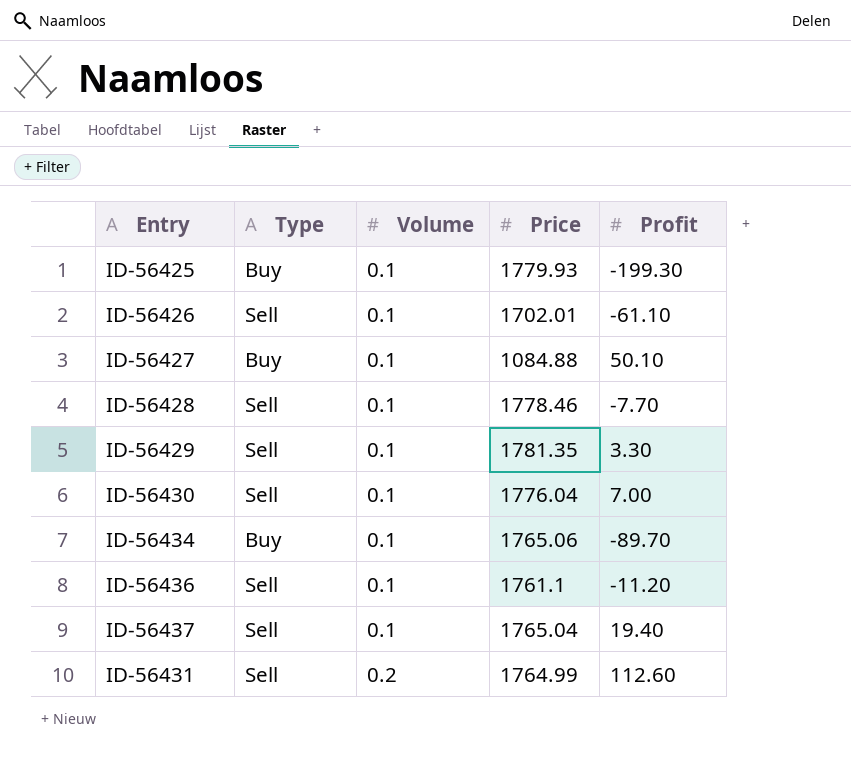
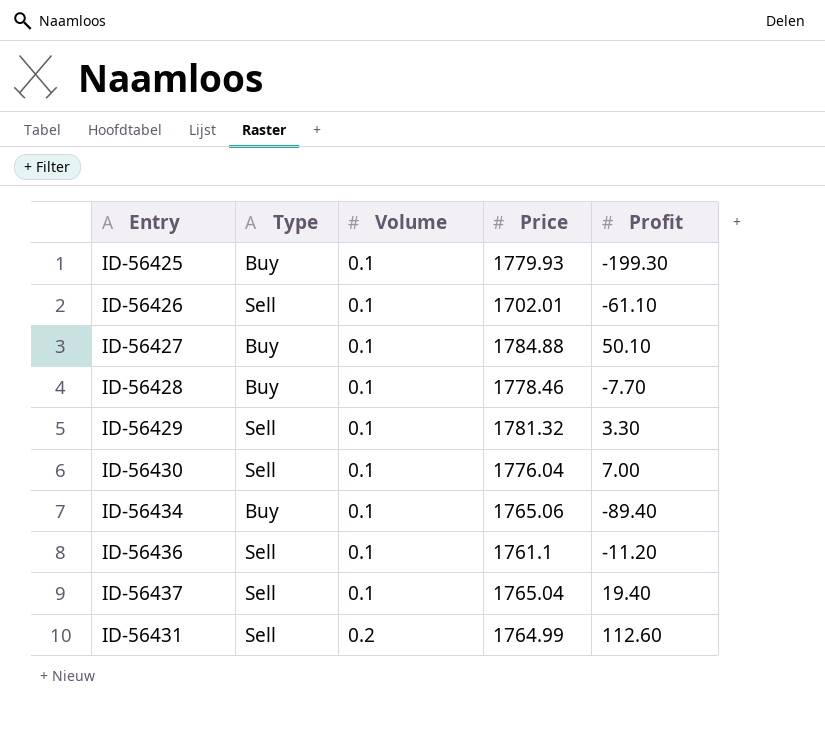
ID-56427 | Price: 1084.88 -> 1784.88
ID-56428 | Type: Sell -> Buy
ID-56429 | Price: 1781.35 -> 1781.32
ID-56434 | Profit: -89.70 -> -89.40

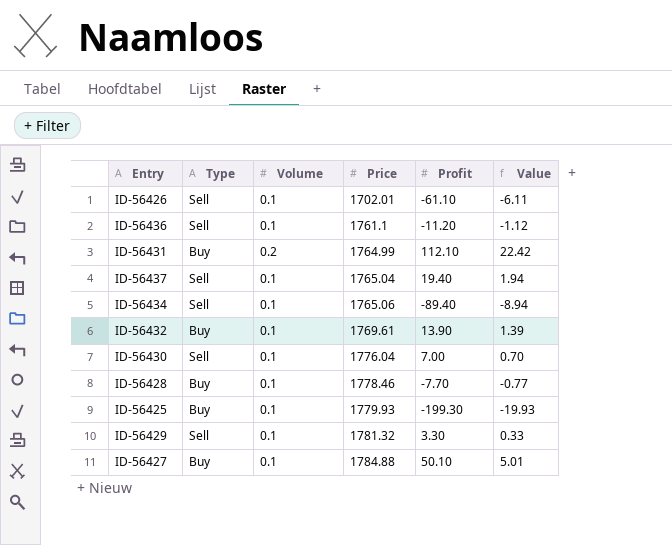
row order: Volume ascending -> Price ascending
column Value | formula: none -> [Volume] * [Profit]
ID-56431 | Type: Sell -> Buy
ID-56431 | Profit: 112.60 -> 112.10
ID-56434 | Type: Buy -> Sell
row ID-56432: none -> Buy | 0.1 | 1769.61 | 13.90 | 1.39

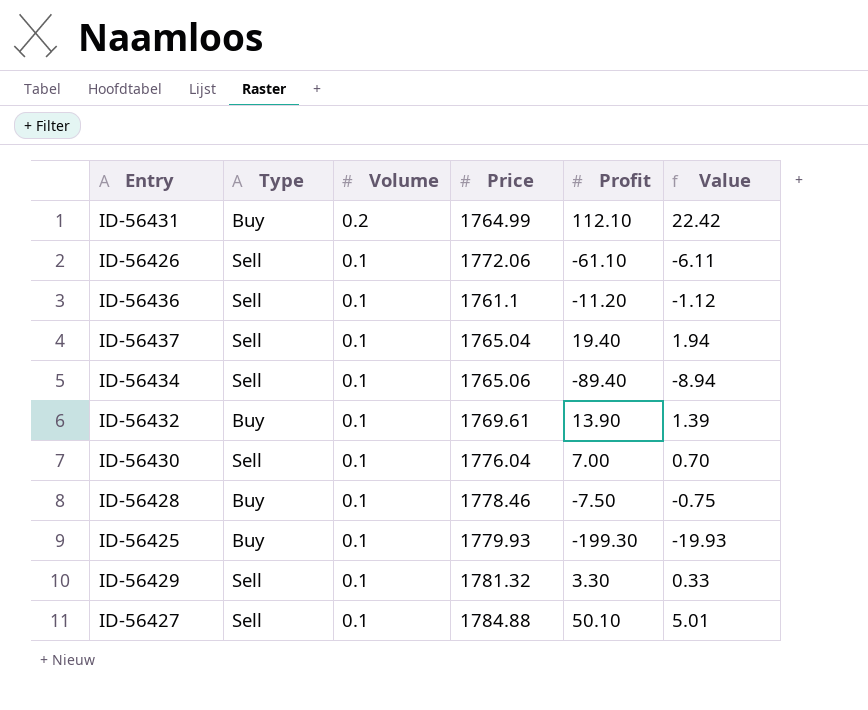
row order: Price ascending -> Volume descending
ID-56426 | Price: 1702.01 -> 1772.06
ID-56428 | Profit: -7.70 -> -7.50
ID-56428 | Value: -0.77 -> -0.75
ID-56427 | Type: Buy -> Sell

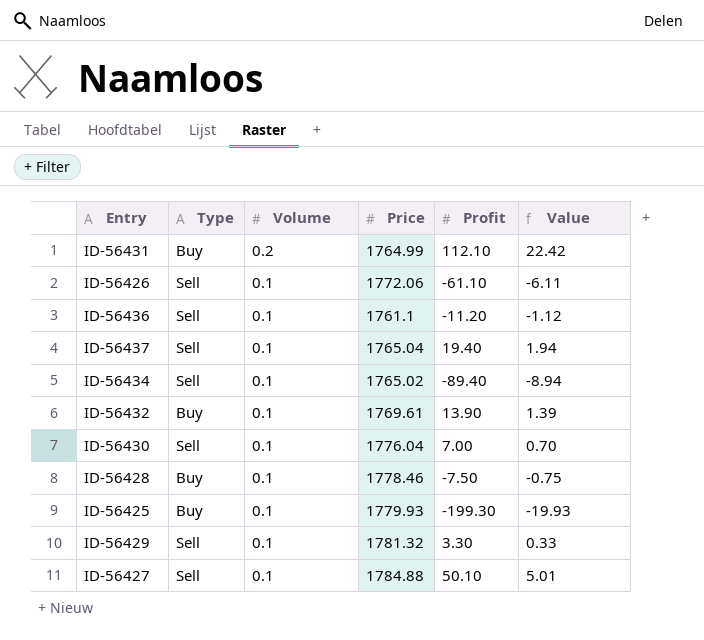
ID-56434 | Price: 1765.06 -> 1765.02

